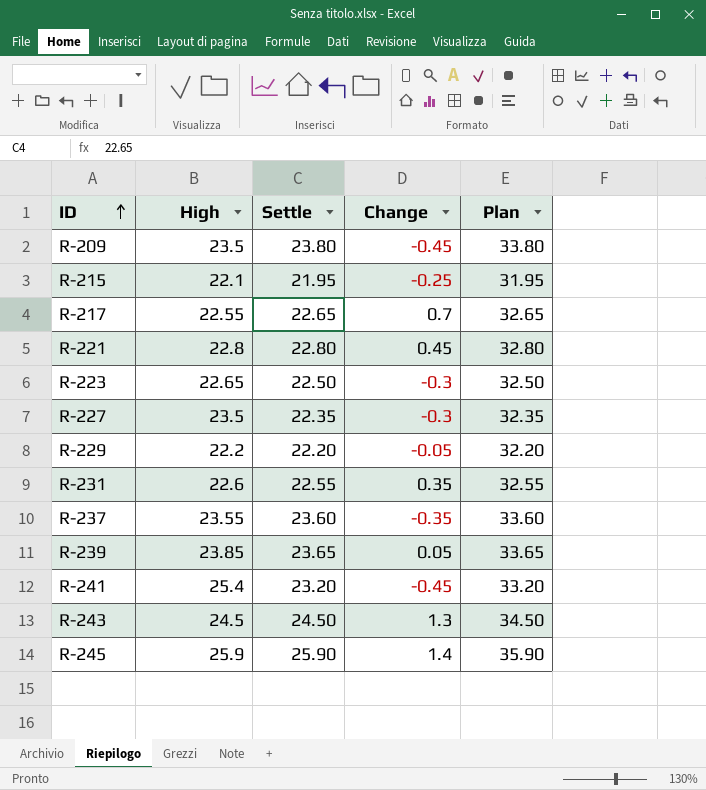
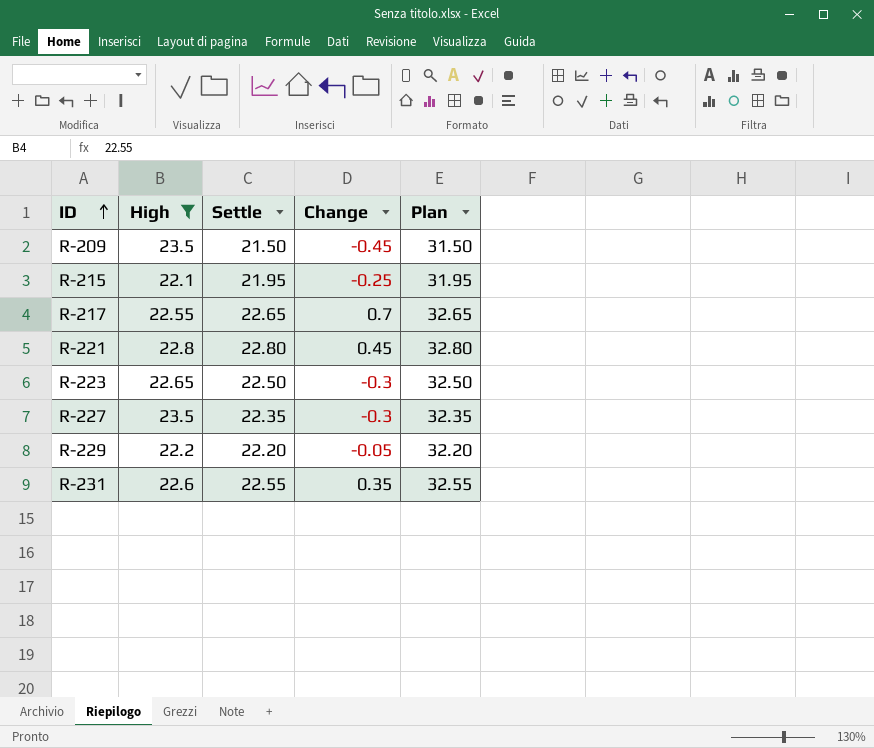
filter: none -> High <= 23.5
R-209 | Settle: 23.80 -> 21.50
R-209 | Plan: 33.80 -> 31.50

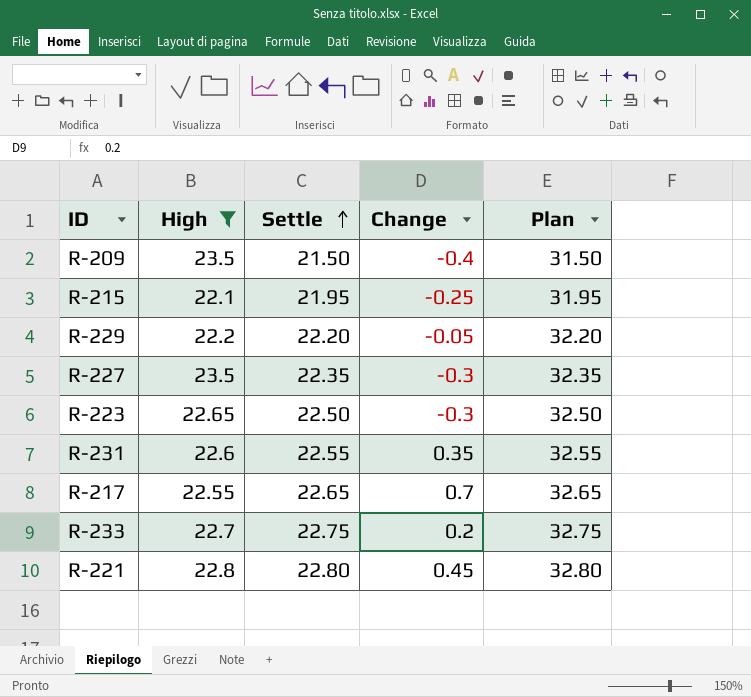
row order: ID ascending -> Settle ascending
R-209 | Change: -0.45 -> -0.4
row R-233: none -> 22.7 | 22.75 | 0.2 | 32.75

